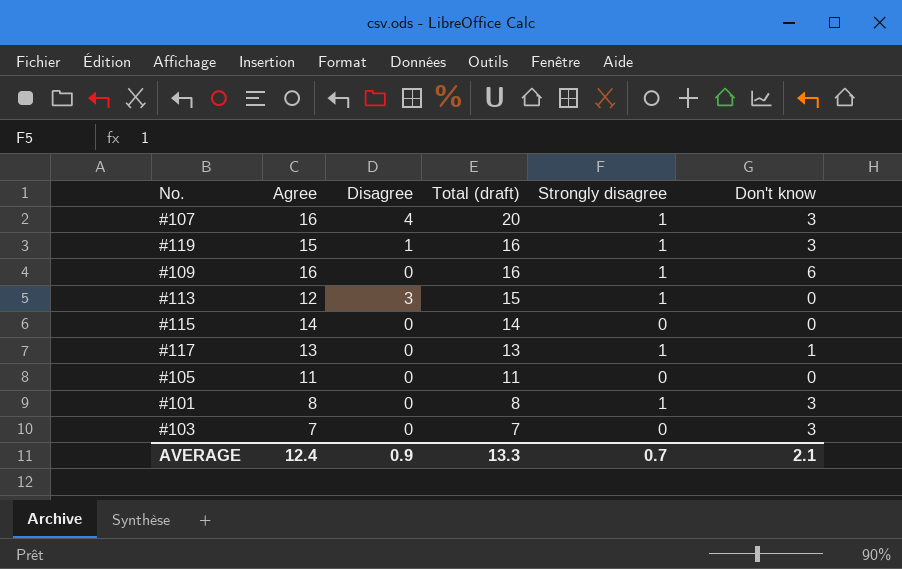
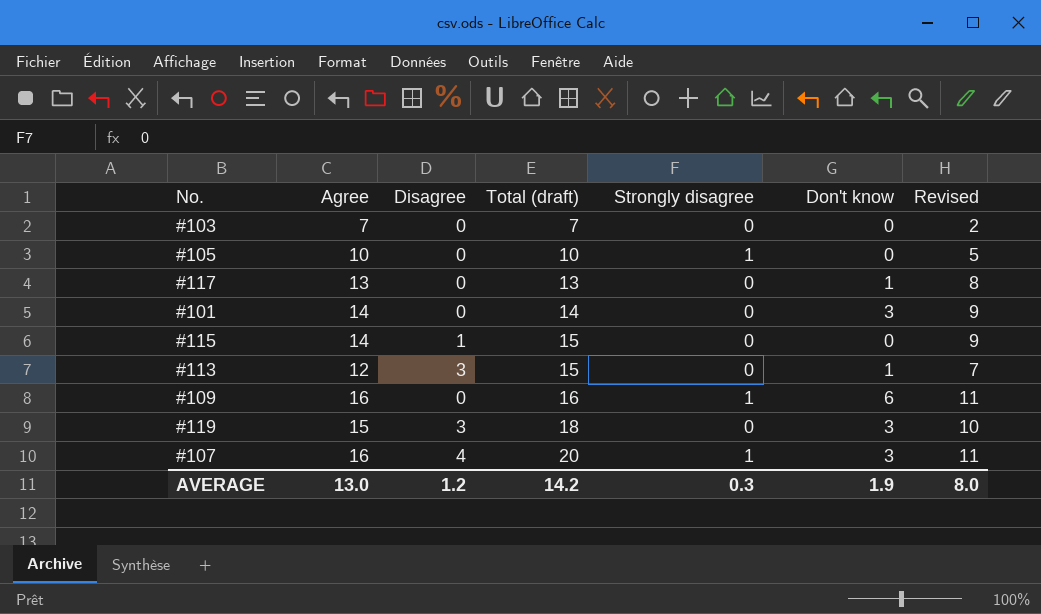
row order: Total (draft) descending -> Total (draft) ascending
column Revised | formula: none -> [Agree] - 5
#103 | Don't know: 3 -> 0
#105 | Agree: 11 -> 10
#105 | Total (draft): 11 -> 10
#105 | Strongly disagree: 0 -> 1
#117 | Strongly disagree: 1 -> 0
#101 | Agree: 8 -> 14
#101 | Total (draft): 8 -> 14
#101 | Strongly disagree: 1 -> 0
#115 | Disagree: 0 -> 1
#115 | Total (draft): 14 -> 15
#113 | Strongly disagree: 1 -> 0
#113 | Don't know: 0 -> 1
#119 | Disagree: 1 -> 3
#119 | Total (draft): 16 -> 18
#119 | Strongly disagree: 1 -> 0
AVERAGE | Agree: 12.4 -> 13.0
AVERAGE | Disagree: 0.9 -> 1.2
AVERAGE | Total (draft): 13.3 -> 14.2
AVERAGE | Strongly disagree: 0.7 -> 0.3
AVERAGE | Don't know: 2.1 -> 1.9

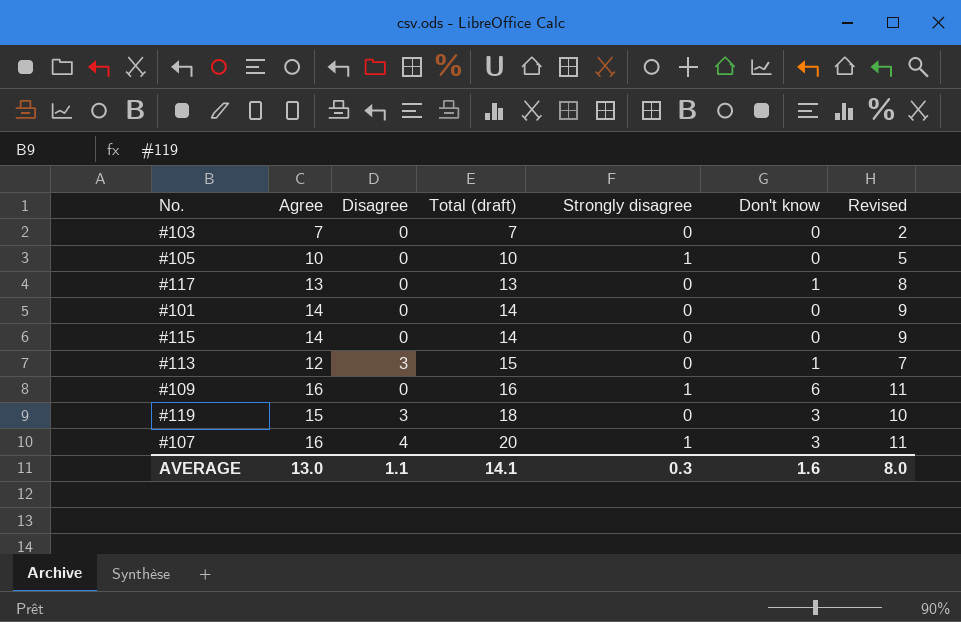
#101 | Don't know: 3 -> 0
#115 | Disagree: 1 -> 0
#115 | Total (draft): 15 -> 14
AVERAGE | Disagree: 1.2 -> 1.1
AVERAGE | Total (draft): 14.2 -> 14.1
AVERAGE | Don't know: 1.9 -> 1.6

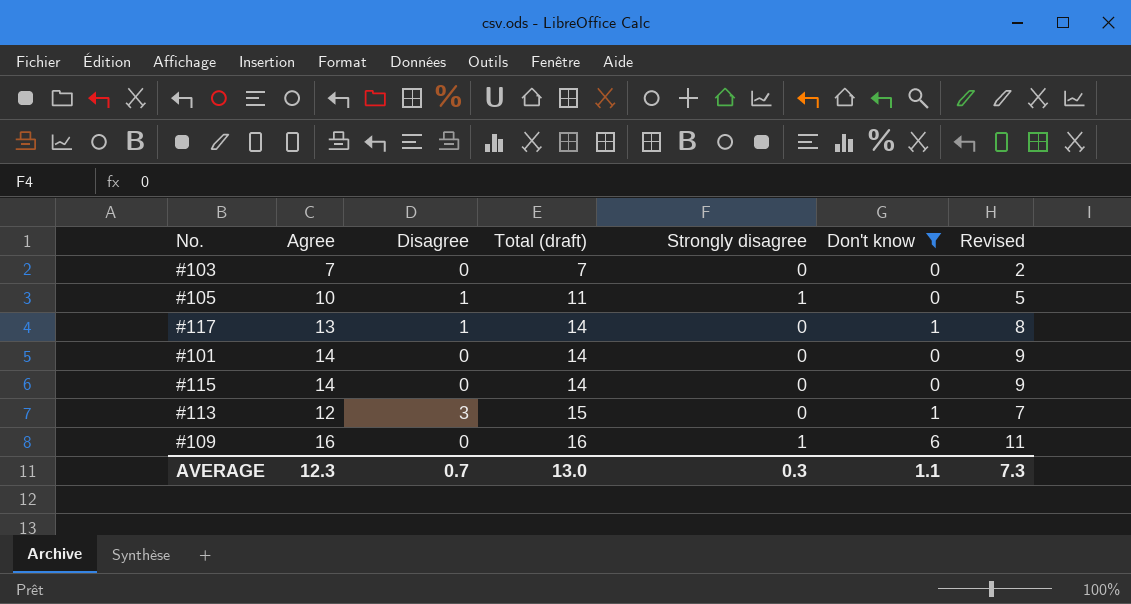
filter: none -> Don't know != 3
#105 | Disagree: 0 -> 1
#105 | Total (draft): 10 -> 11
#117 | Disagree: 0 -> 1
#117 | Total (draft): 13 -> 14
AVERAGE | Agree: 13.0 -> 12.3
AVERAGE | Disagree: 1.1 -> 0.7
AVERAGE | Total (draft): 14.1 -> 13.0
AVERAGE | Don't know: 1.6 -> 1.1
AVERAGE | Revised: 8.0 -> 7.3

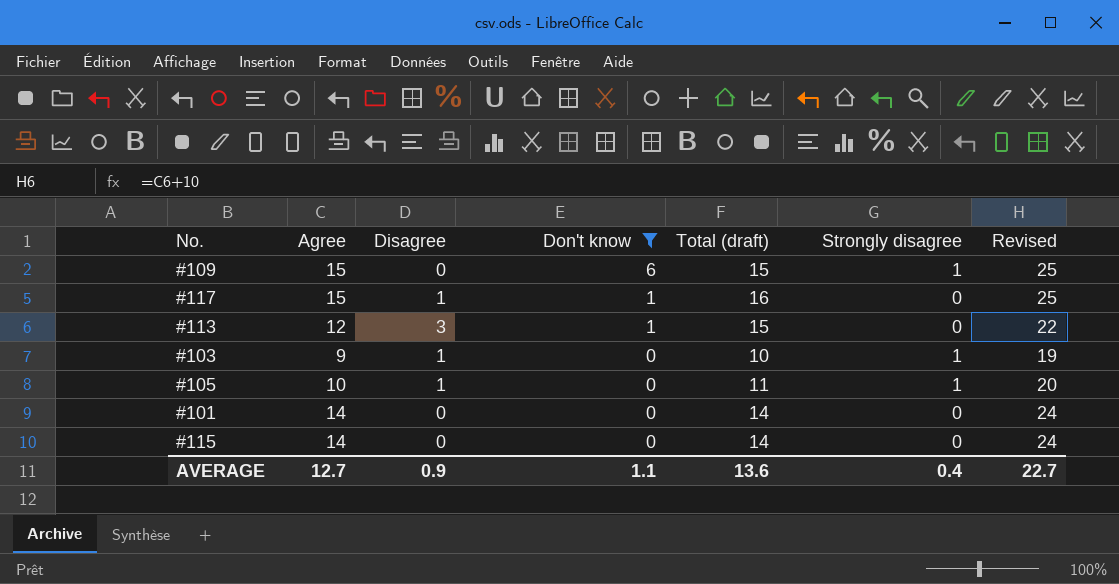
row order: Total (draft) ascending -> Don't know descending
column Don't know | position: 6 -> 4
column Revised | formula: [Agree] - 5 -> [Agree] + 10
#109 | Agree: 16 -> 15
#109 | Total (draft): 16 -> 15
#117 | Agree: 13 -> 15
#117 | Total (draft): 14 -> 16
#103 | Agree: 7 -> 9
#103 | Disagree: 0 -> 1
#103 | Total (draft): 7 -> 10
#103 | Strongly disagree: 0 -> 1
AVERAGE | Agree: 12.3 -> 12.7
AVERAGE | Disagree: 0.7 -> 0.9
AVERAGE | Total (draft): 13.0 -> 13.6
AVERAGE | Strongly disagree: 0.3 -> 0.4
AVERAGE | Revised: 7.3 -> 22.7

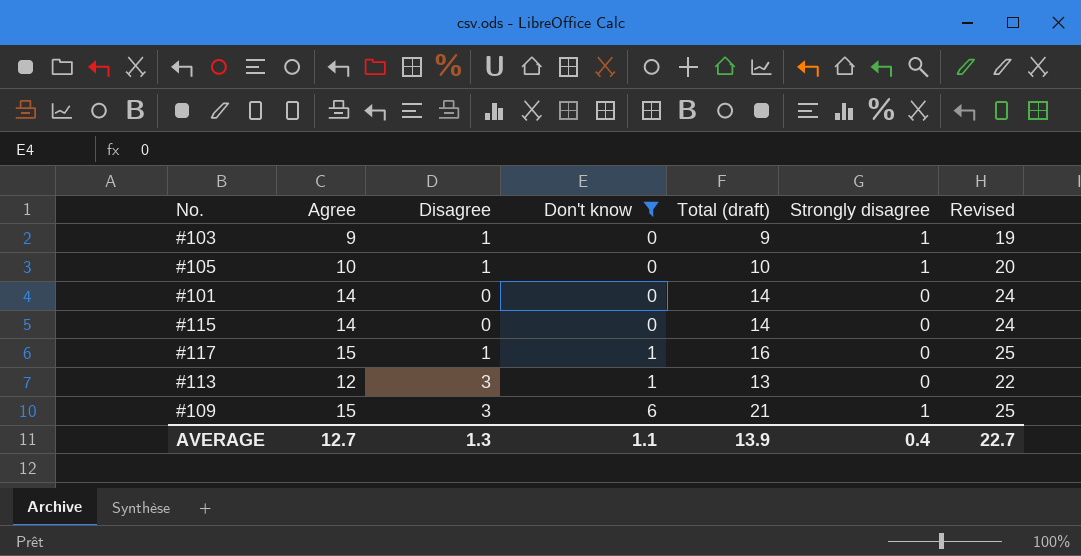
row order: Don't know descending -> Don't know ascending
column Total (draft) | formula: [Agree] + [Disagree] -> [Agree] + [Don't know]
#109 | Disagree: 0 -> 3
AVERAGE | Disagree: 0.9 -> 1.3
AVERAGE | Total (draft): 13.6 -> 13.9

